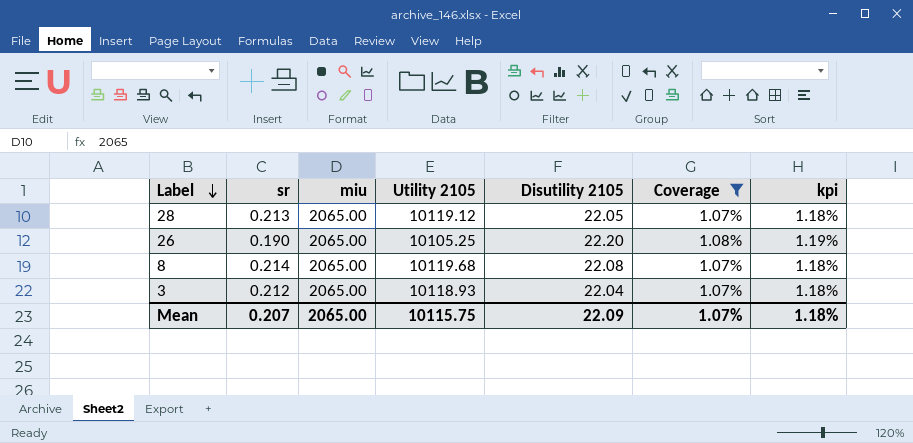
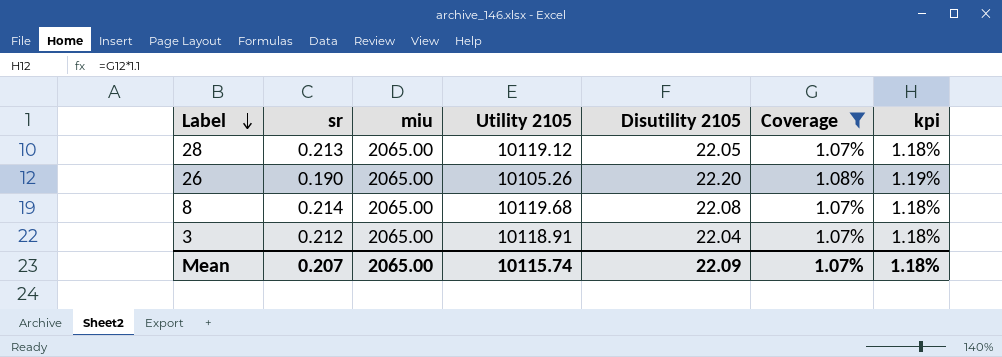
26 | Utility 2105: 10105.25 -> 10105.26
3 | Utility 2105: 10118.93 -> 10118.91
Mean | Utility 2105: 10115.75 -> 10115.74

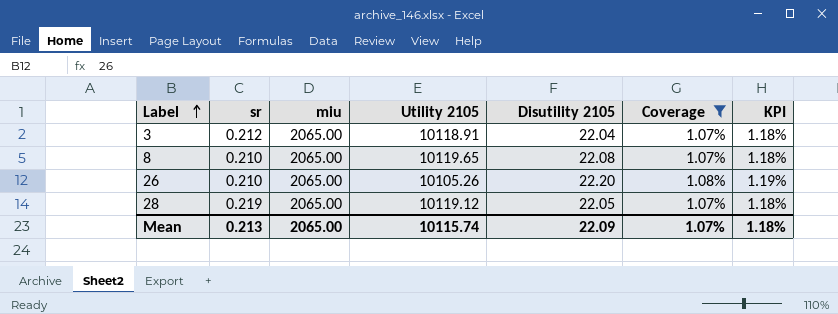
row order: Label descending -> Label ascending
column name: kpi -> KPI
8 | sr: 0.214 -> 0.210
8 | Utility 2105: 10119.68 -> 10119.65
26 | sr: 0.190 -> 0.210
28 | sr: 0.213 -> 0.219
Mean | sr: 0.207 -> 0.213

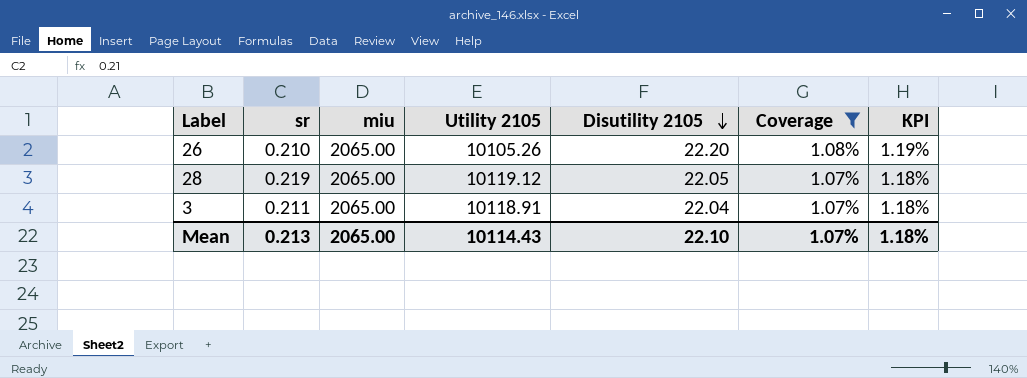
row order: Label ascending -> Disutility 2105 descending
row 8: 0.210 | 2065.00 | 10119.65 | 22.08 | 1.07% | 1.18% -> none
3 | sr: 0.212 -> 0.211
Mean | Utility 2105: 10115.74 -> 10114.43
Mean | Disutility 2105: 22.09 -> 22.10

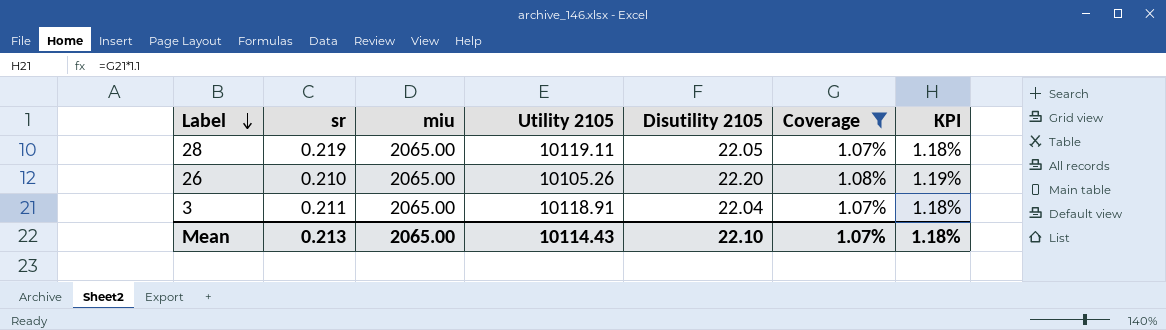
row order: Disutility 2105 descending -> Label descending
28 | Utility 2105: 10119.12 -> 10119.11

